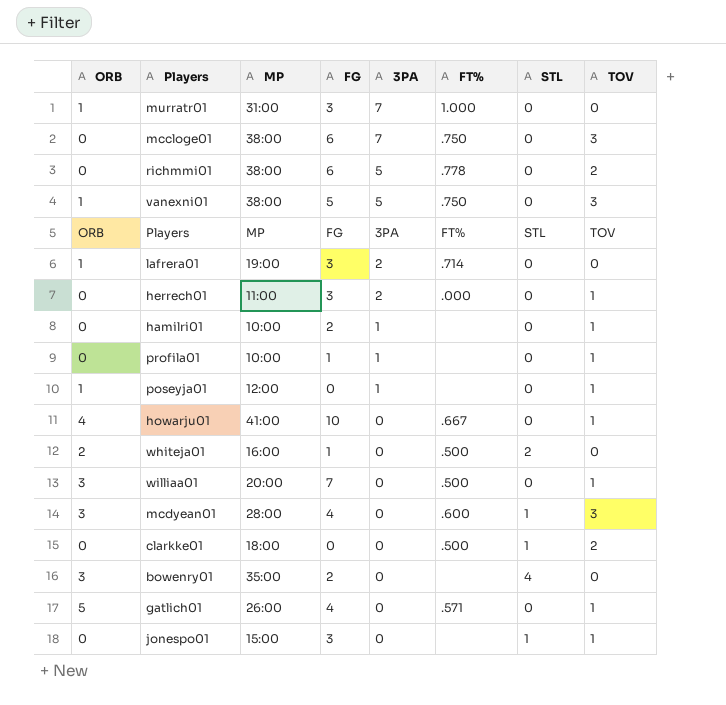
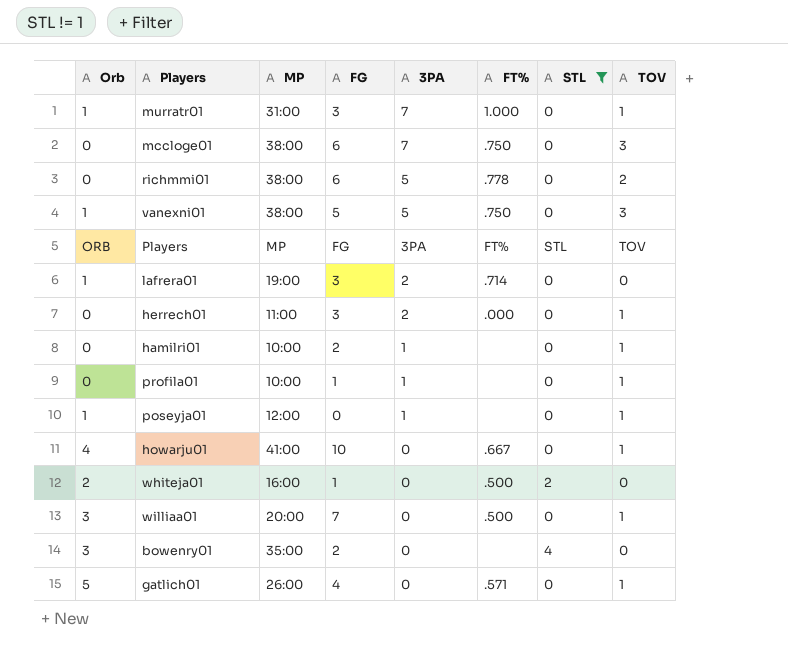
filter: none -> STL != 1
column name: ORB -> Orb
murratr01 | TOV: 0 -> 1

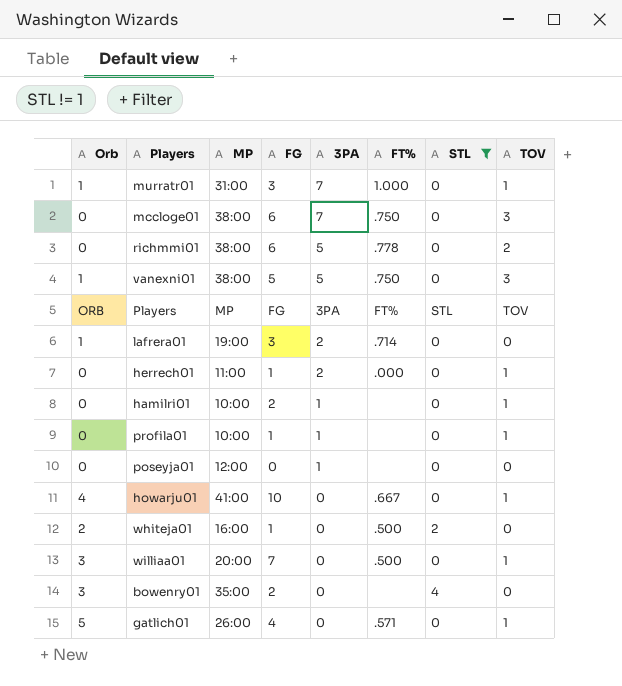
herrech01 | FG: 3 -> 1
poseyja01 | Orb: 1 -> 0
poseyja01 | TOV: 1 -> 0

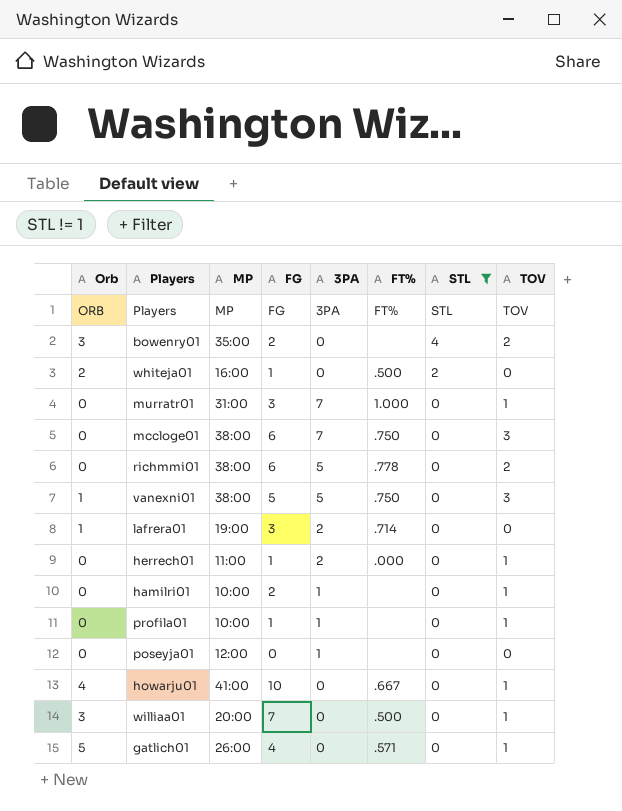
row order: 3PA descending -> STL descending
bowenry01 | TOV: 0 -> 2
murratr01 | Orb: 1 -> 0

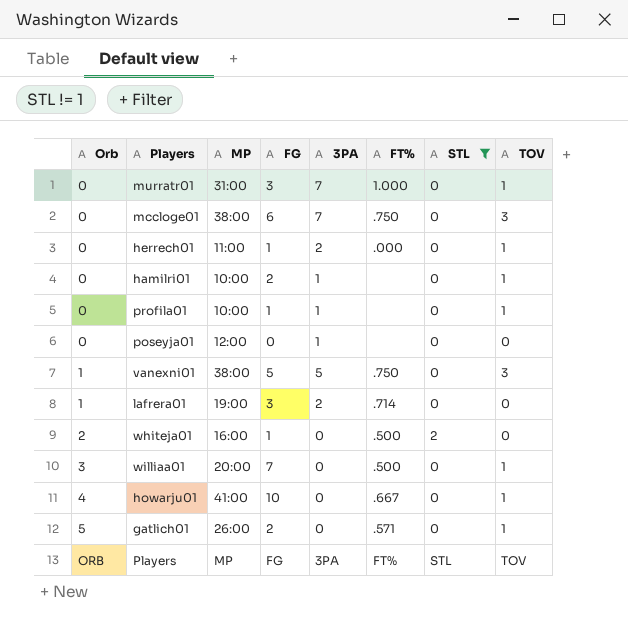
row order: STL descending -> Orb ascending
row bowenry01: 3 | 35:00 | 2 | 0 | none | 4 | 2 -> none
row richmmi01: 0 | 38:00 | 6 | 5 | .778 | 0 | 2 -> none
gatlich01 | FG: 4 -> 2

